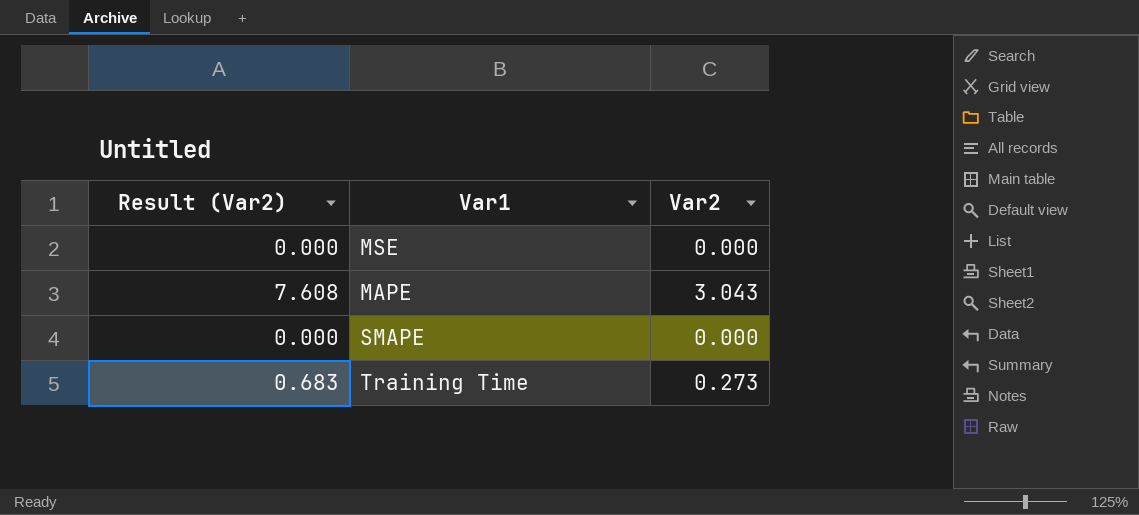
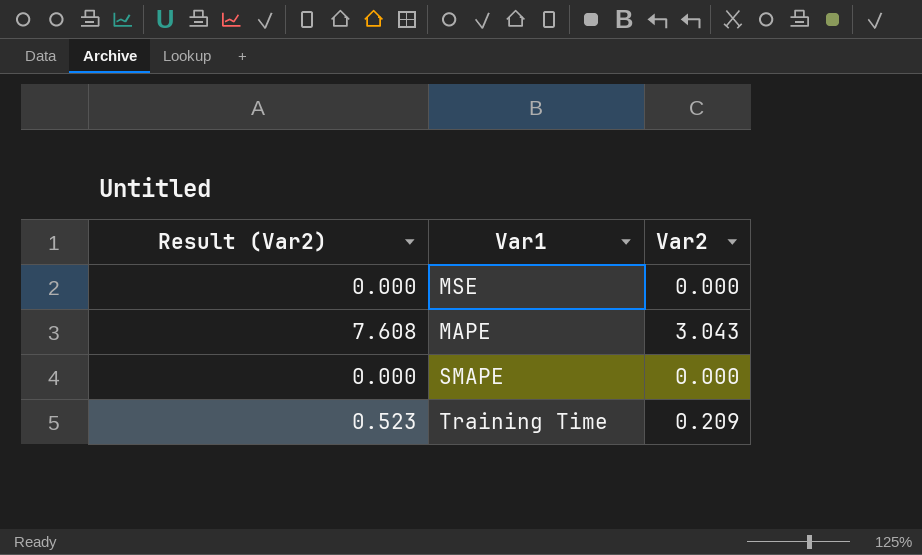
Training Time | Result (Var2): 0.683 -> 0.523
Training Time | Var2: 0.273 -> 0.209

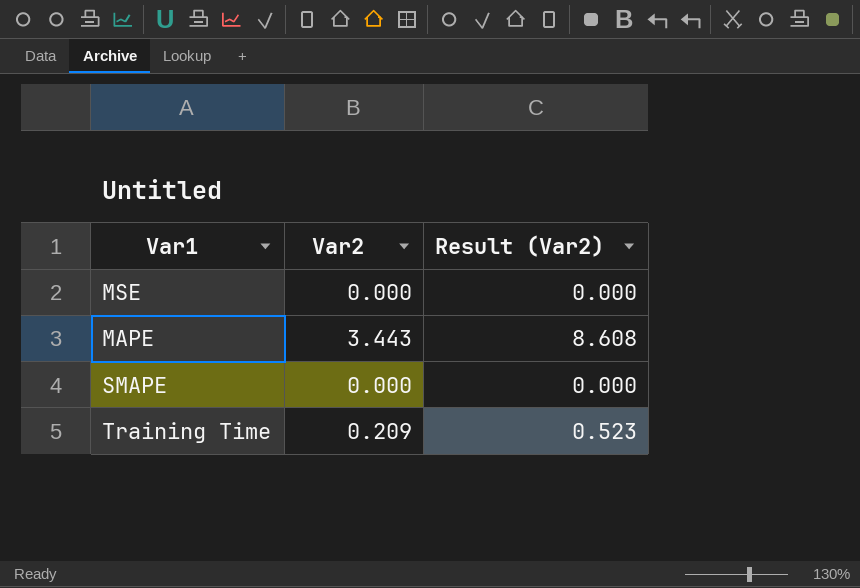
column Result (Var2) | position: 1 -> 3
MAPE | Var2: 3.043 -> 3.443
MAPE | Result (Var2): 7.608 -> 8.608

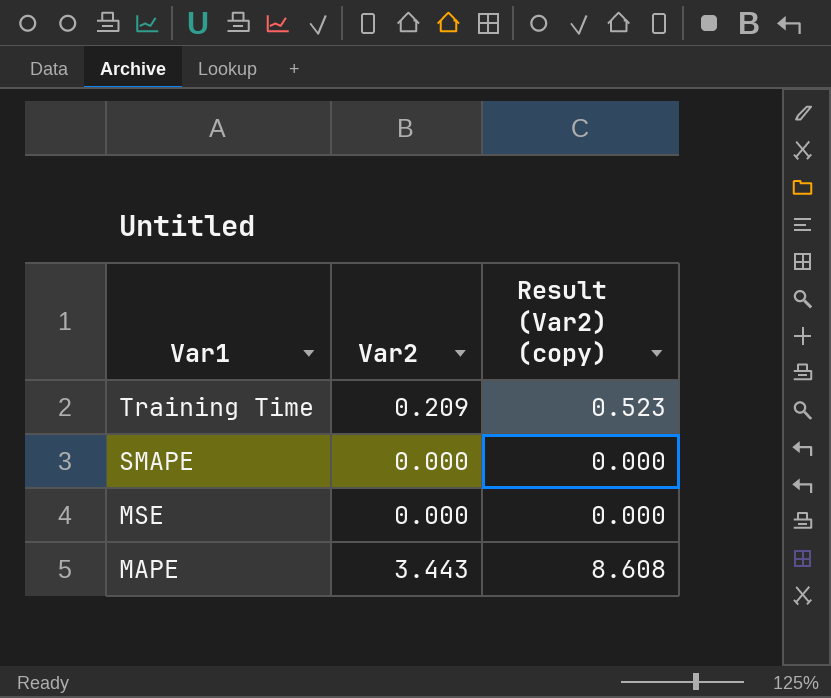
row order: none -> Var1 descending
column name: Result (Var2) -> Result (Var2) (copy)

